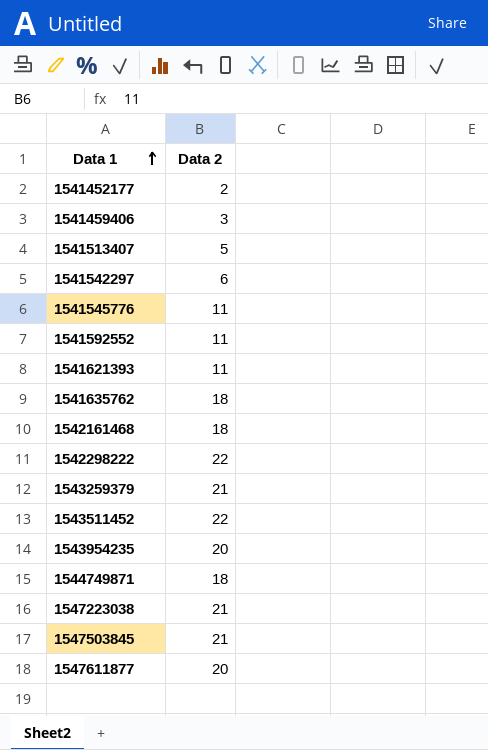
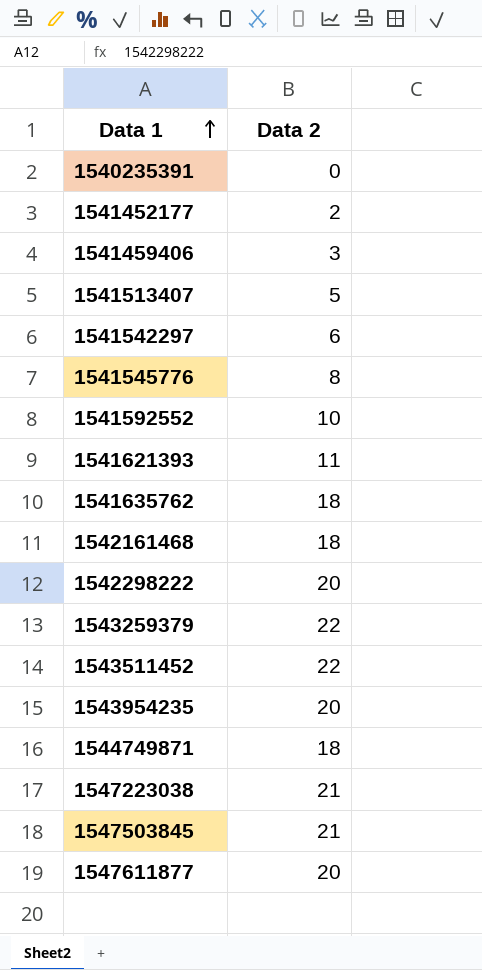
row 1540235391: none -> 0
1541545776 | Data 2: 11 -> 8
1541592552 | Data 2: 11 -> 10
1542298222 | Data 2: 22 -> 20
1543259379 | Data 2: 21 -> 22

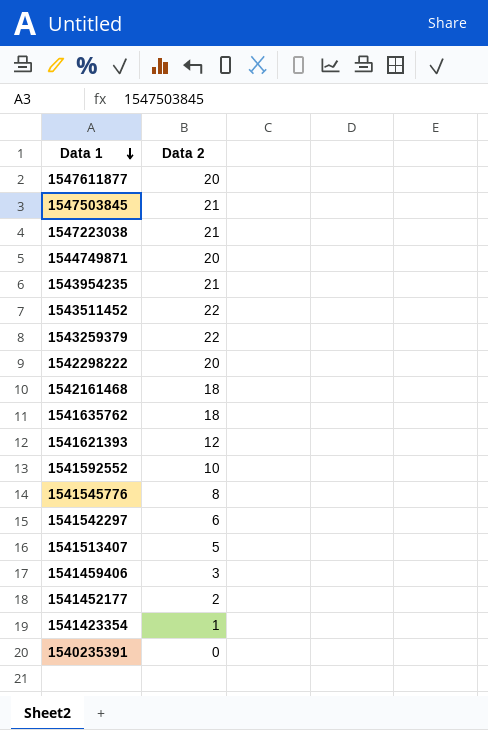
row order: Data 1 ascending -> Data 1 descending
1544749871 | Data 2: 18 -> 20
1543954235 | Data 2: 20 -> 21
1541621393 | Data 2: 11 -> 12
row 1541423354: none -> 1

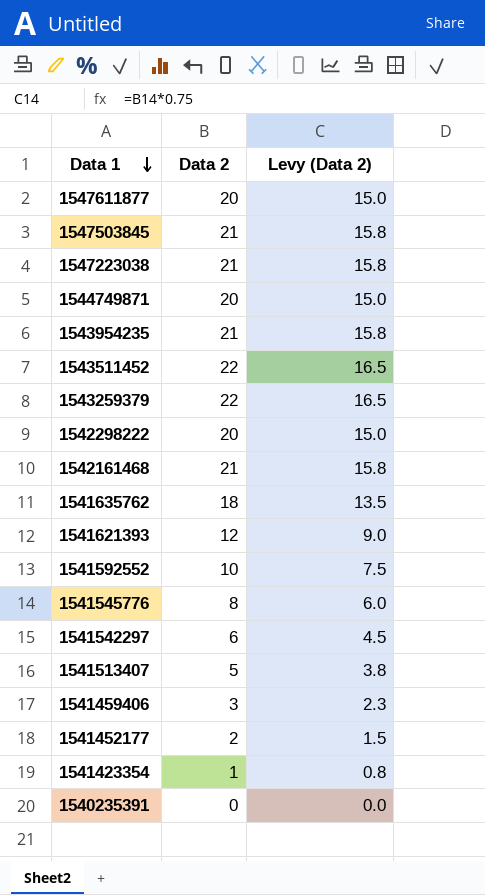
column Levy (Data 2) | formula: none -> [Data 2] * 0.75
1542161468 | Data 2: 18 -> 21

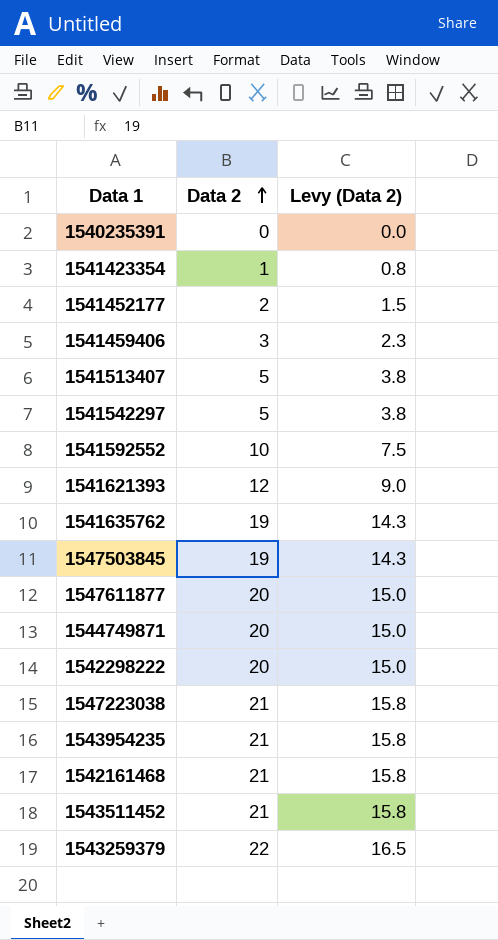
row order: Data 1 descending -> Data 2 ascending
row 1541545776: 8 | 6.0 -> none
1541542297 | Data 2: 6 -> 5
1541542297 | Levy (Data 2): 4.5 -> 3.8
1541635762 | Data 2: 18 -> 19
1541635762 | Levy (Data 2): 13.5 -> 14.3
1547503845 | Data 2: 21 -> 19
1547503845 | Levy (Data 2): 15.8 -> 14.3
1543511452 | Data 2: 22 -> 21
1543511452 | Levy (Data 2): 16.5 -> 15.8

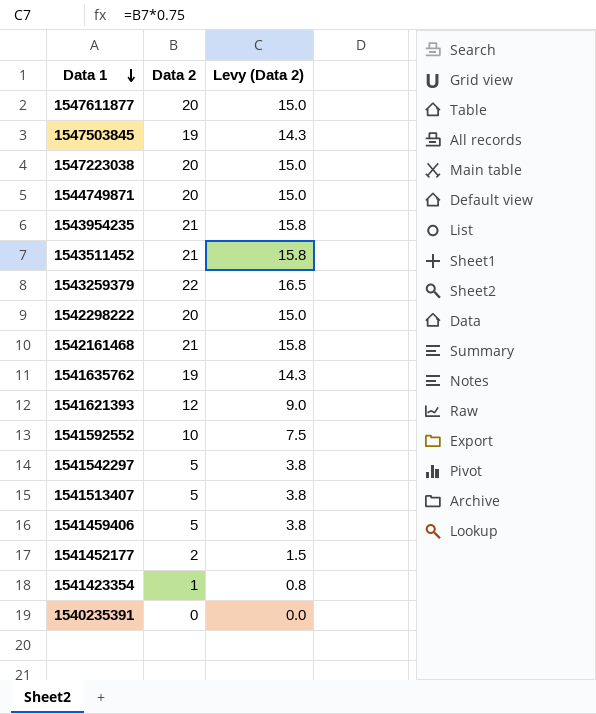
row order: Data 2 ascending -> Data 1 descending
1547223038 | Data 2: 21 -> 20
1547223038 | Levy (Data 2): 15.8 -> 15.0
1541459406 | Data 2: 3 -> 5
1541459406 | Levy (Data 2): 2.3 -> 3.8

